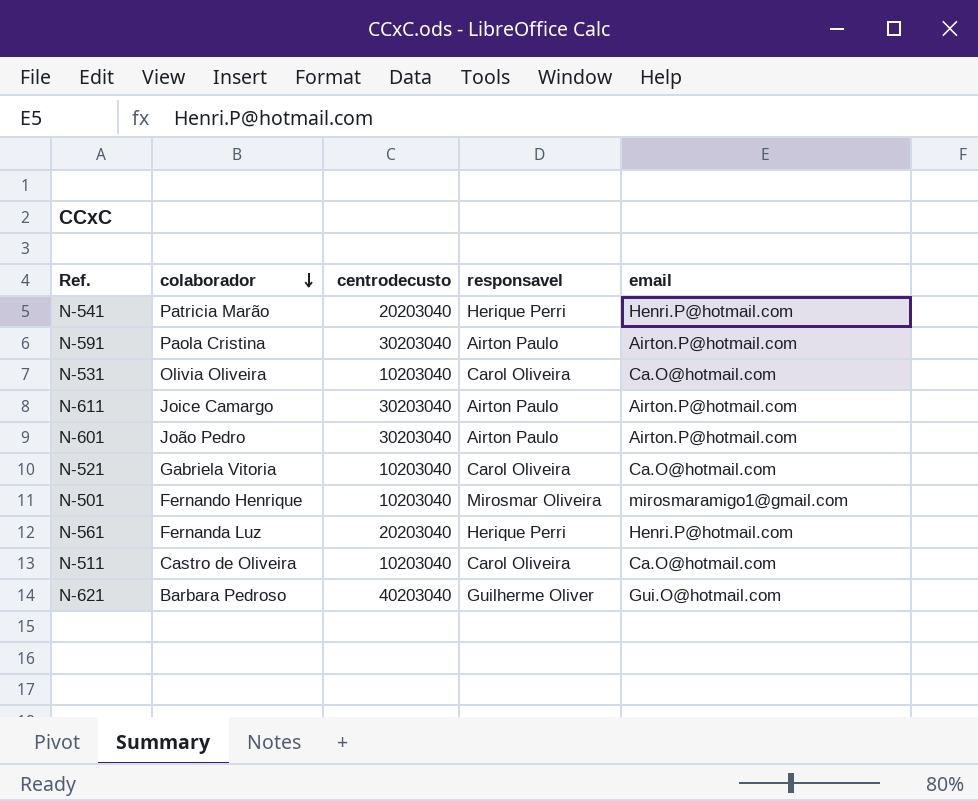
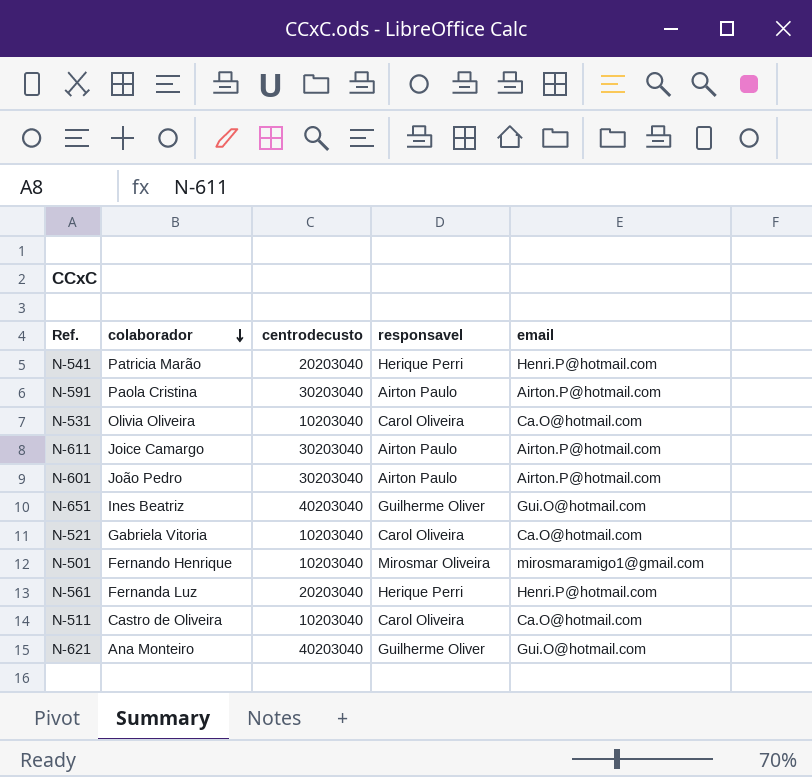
row N-651: none -> Ines Beatriz | 40203040 | Guilherme Oliver | Gui.O@hotmail.com
N-621 | colaborador: Barbara Pedroso -> Ana Monteiro

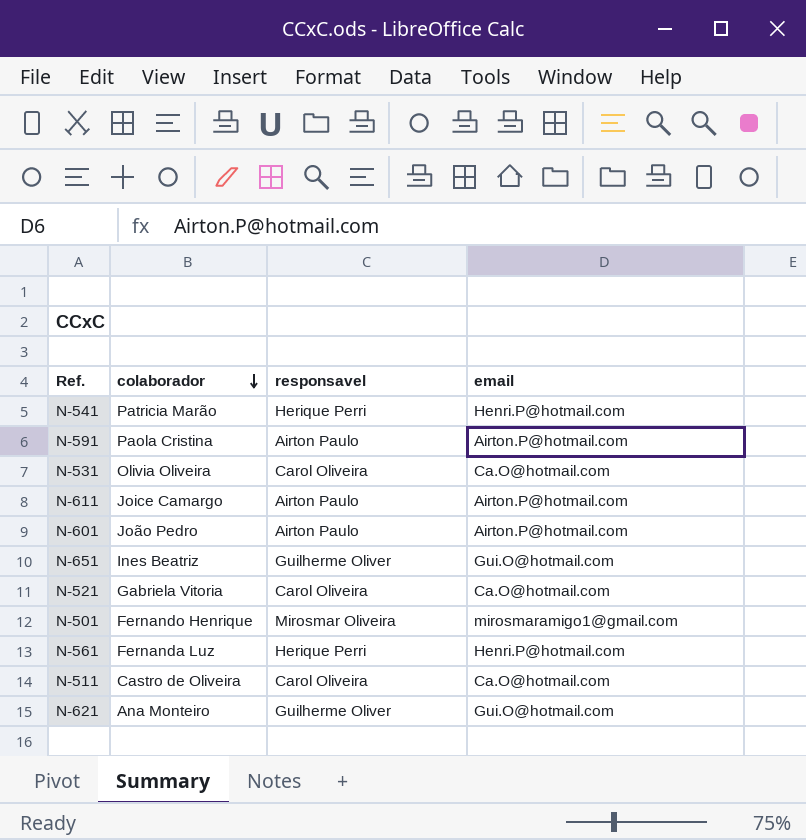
column centrodecusto | position: 3 -> none

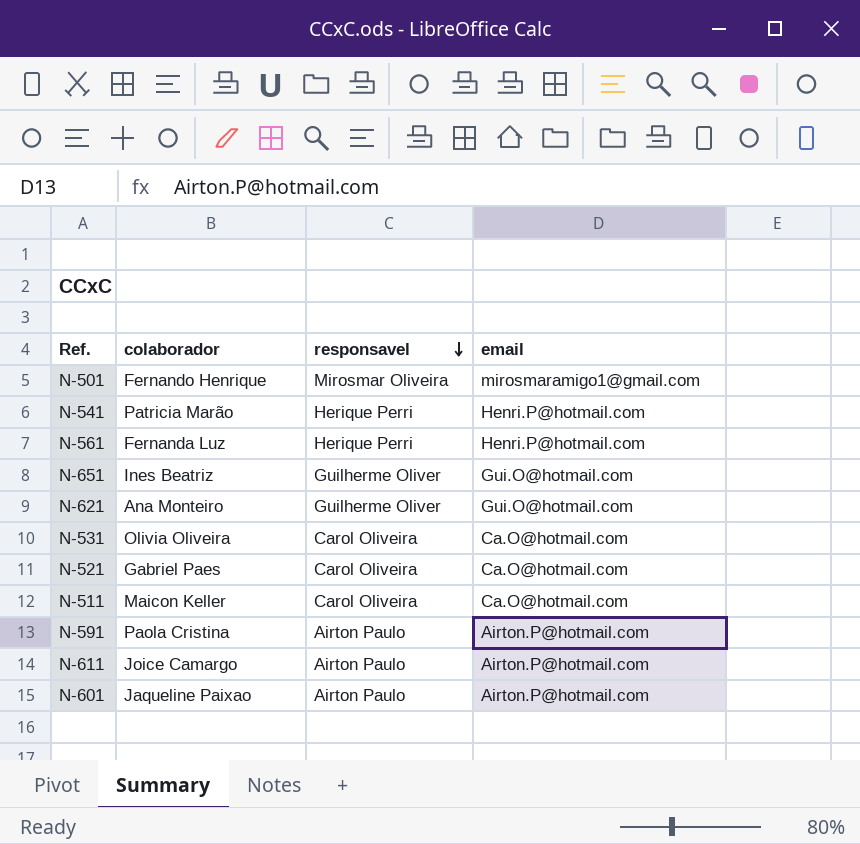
row order: colaborador descending -> responsavel descending
N-521 | colaborador: Gabriela Vitoria -> Gabriel Paes
N-511 | colaborador: Castro de Oliveira -> Maicon Keller
N-601 | colaborador: João Pedro -> Jaqueline Paixao

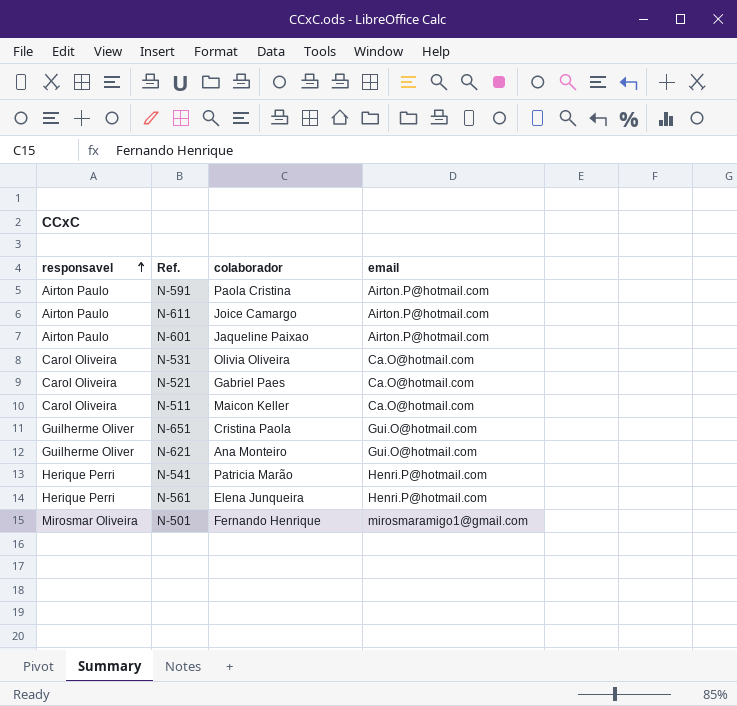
row order: responsavel descending -> responsavel ascending
column responsavel | position: 3 -> 1
N-651 | colaborador: Ines Beatriz -> Cristina Paola
N-561 | colaborador: Fernanda Luz -> Elena Junqueira

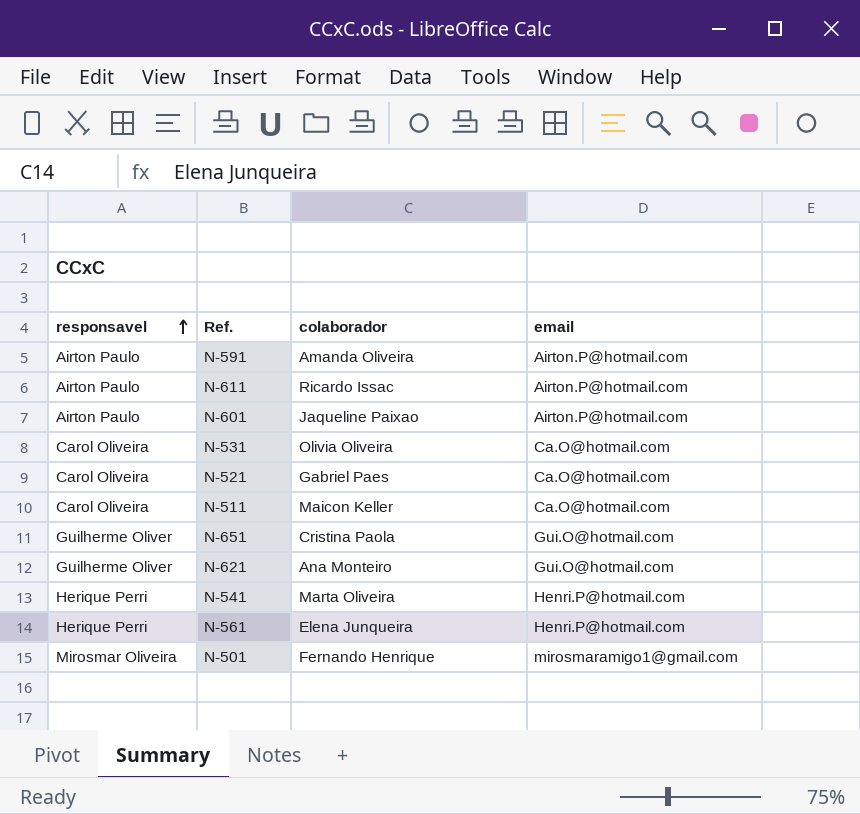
N-591 | colaborador: Paola Cristina -> Amanda Oliveira
N-611 | colaborador: Joice Camargo -> Ricardo Issac
N-541 | colaborador: Patricia Marão -> Marta Oliveira

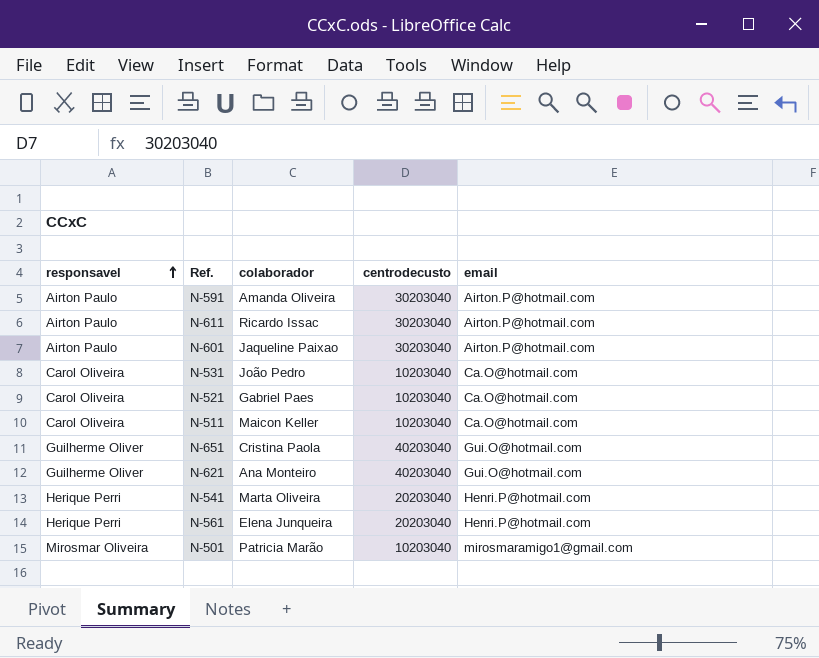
column centrodecusto | position: none -> 4
N-531 | colaborador: Olivia Oliveira -> João Pedro
N-501 | colaborador: Fernando Henrique -> Patricia Marão

